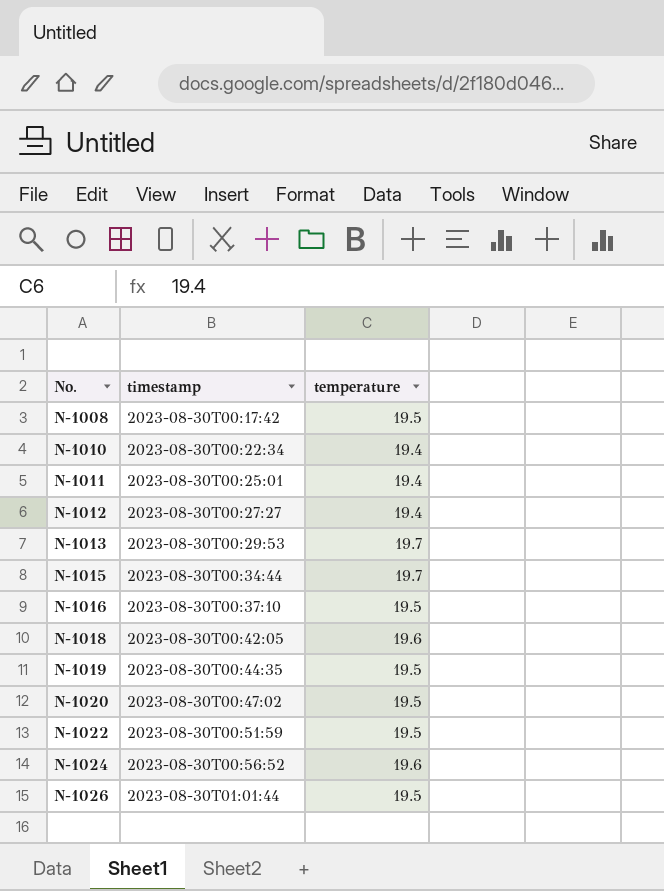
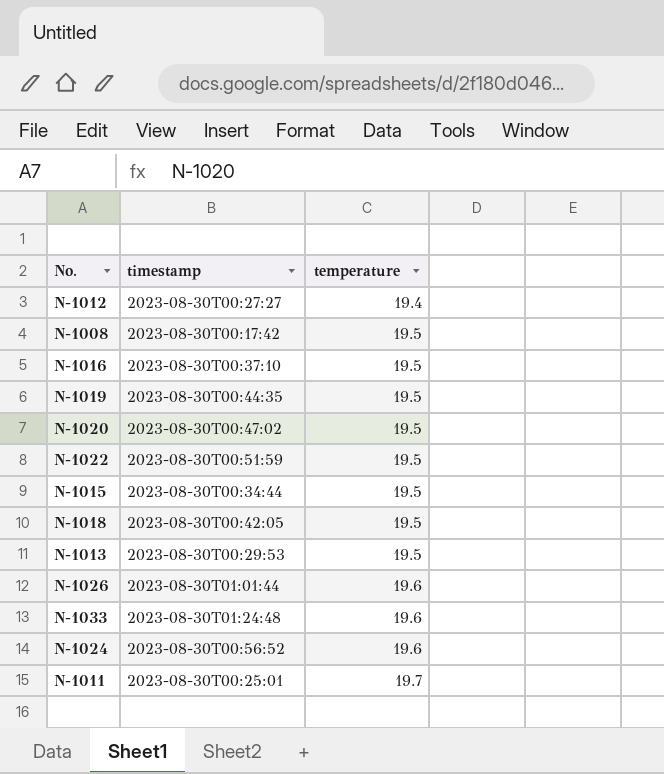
row order: No. ascending -> temperature ascending
row N-1010: 2023-08-30T00:22:34 | 19.4 -> none
N-1015 | temperature: 19.7 -> 19.5
N-1018 | temperature: 19.6 -> 19.5
N-1013 | temperature: 19.7 -> 19.5
N-1026 | temperature: 19.5 -> 19.6
row N-1033: none -> 2023-08-30T01:24:48 | 19.6
N-1011 | temperature: 19.4 -> 19.7

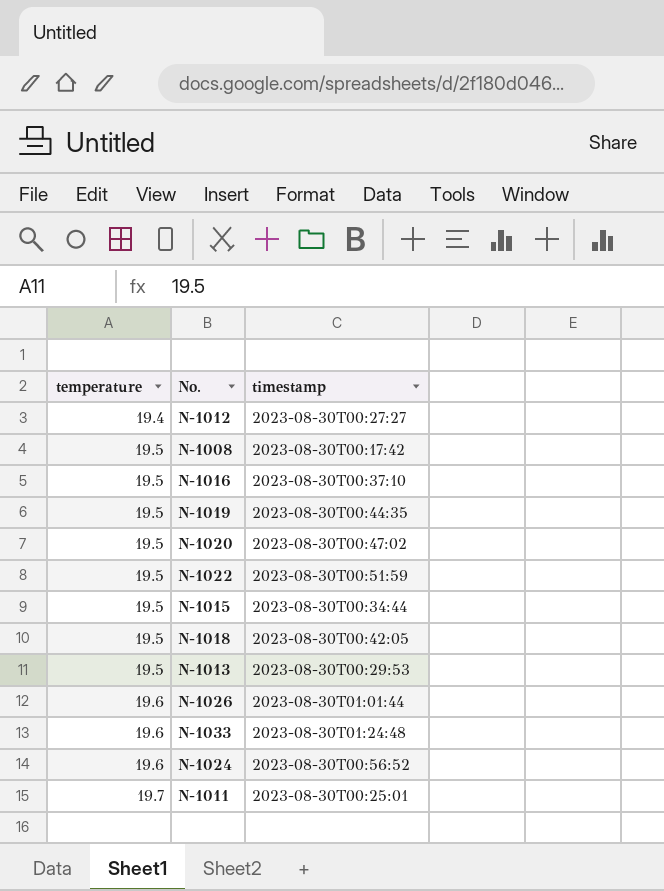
column temperature | position: 3 -> 1

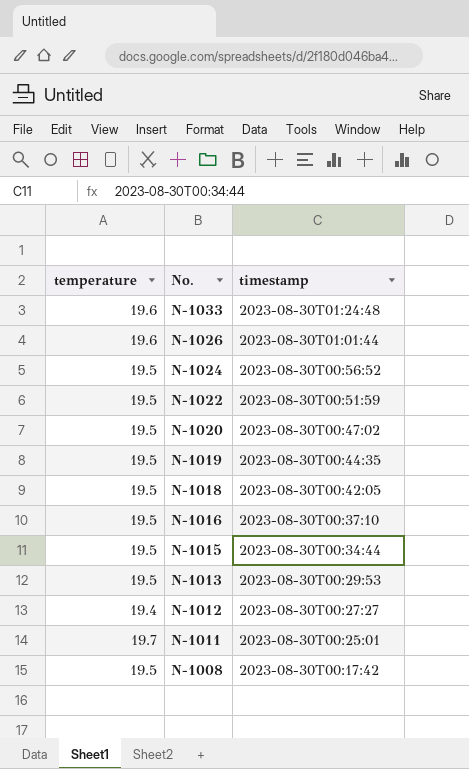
row order: temperature ascending -> No. descending
N-1024 | temperature: 19.6 -> 19.5

